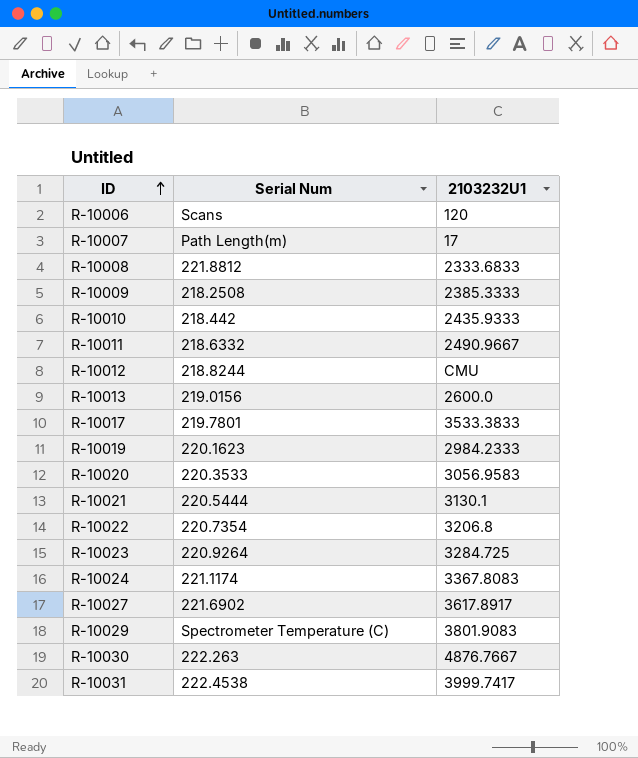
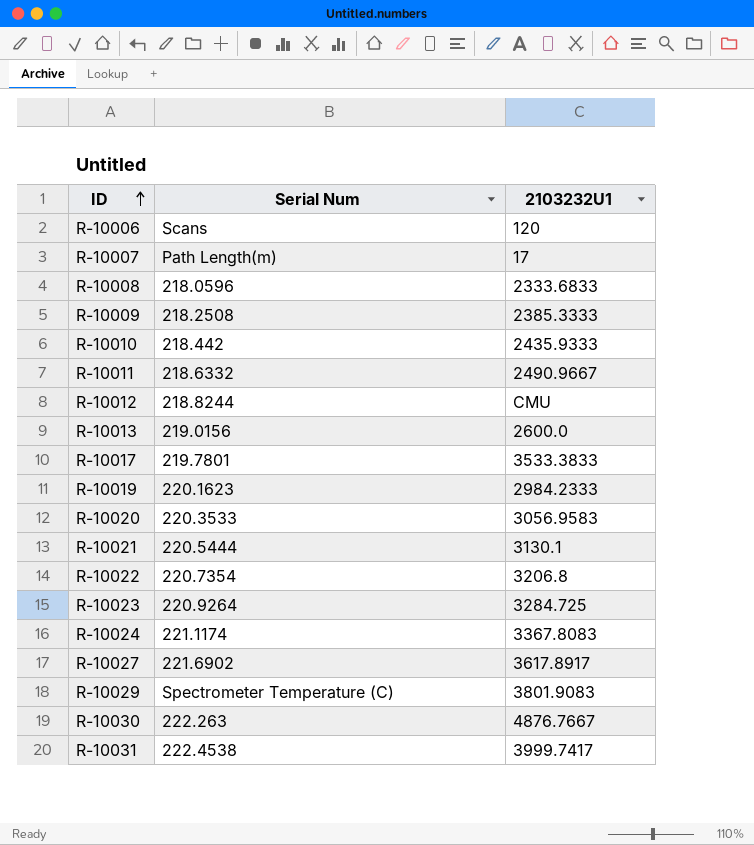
R-10008 | Serial Num: 221.8812 -> 218.0596

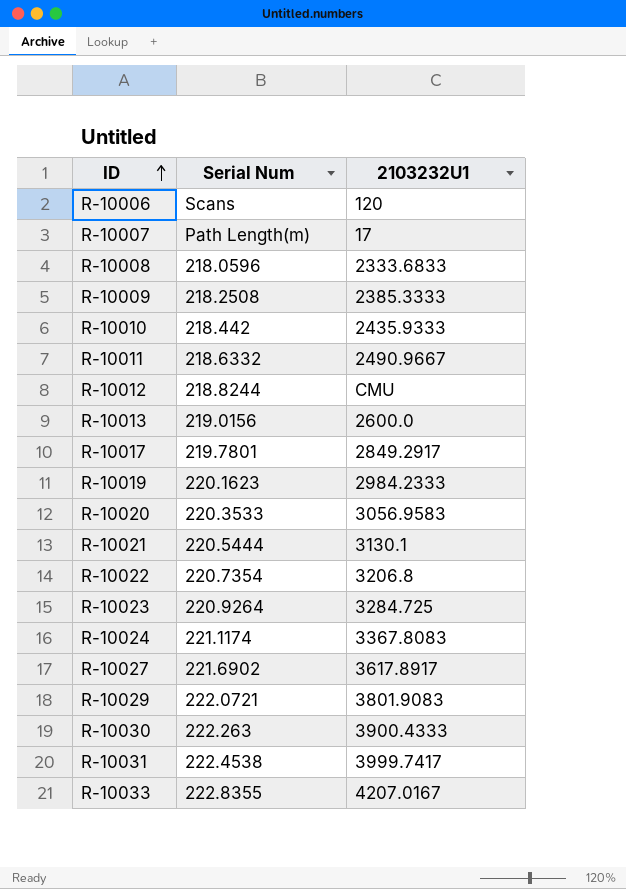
R-10017 | 2103232U1: 3533.3833 -> 2849.2917
R-10029 | Serial Num: Spectrometer Temperature (C) -> 222.0721
R-10030 | 2103232U1: 4876.7667 -> 3900.4333
row R-10033: none -> 222.8355 | 4207.0167

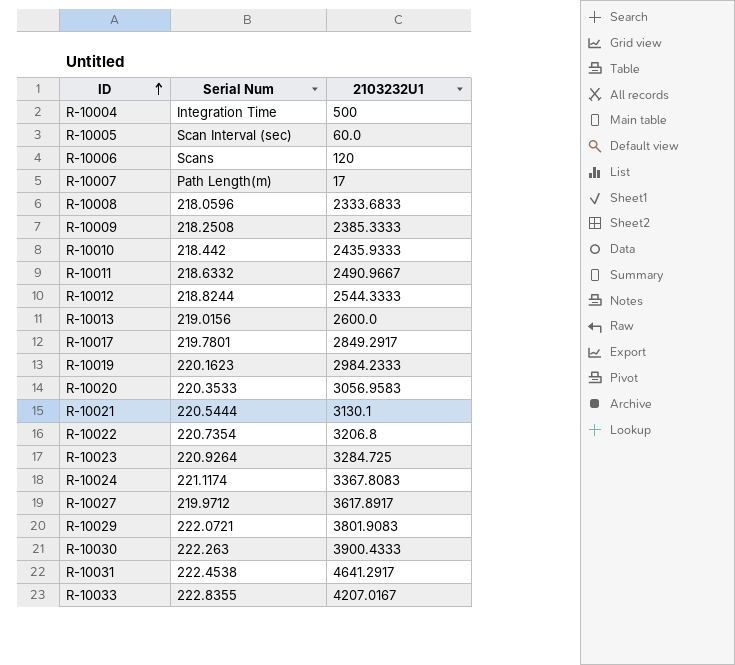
row R-10004: none -> Integration Time | 500
row R-10005: none -> Scan Interval (sec) | 60.0
R-10012 | 2103232U1: CMU -> 2544.3333
R-10027 | Serial Num: 221.6902 -> 219.9712
R-10031 | 2103232U1: 3999.7417 -> 4641.2917

